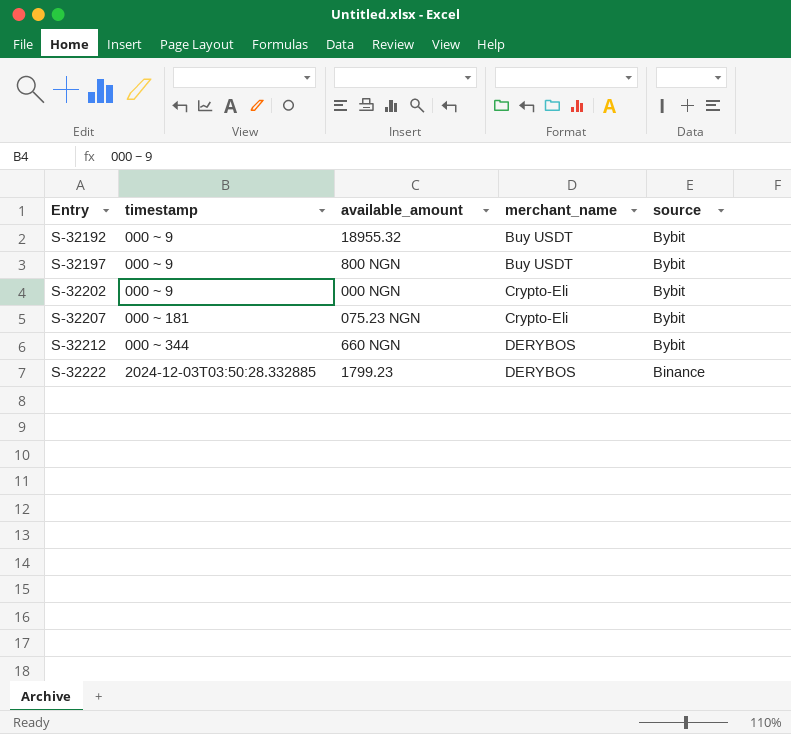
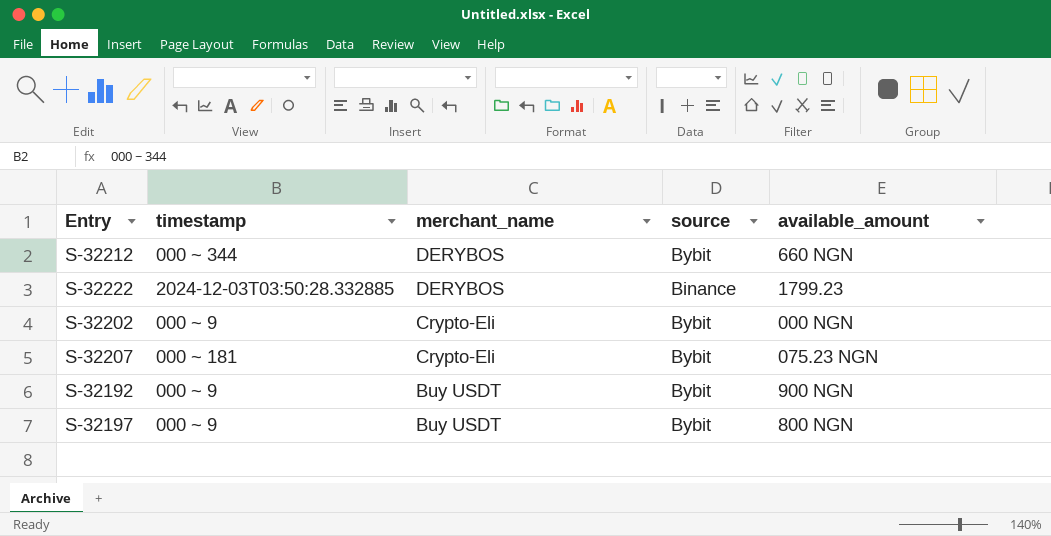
row order: Entry ascending -> merchant_name descending
column available_amount | position: 3 -> 5
S-32192 | available_amount: 18955.32 -> 900 NGN

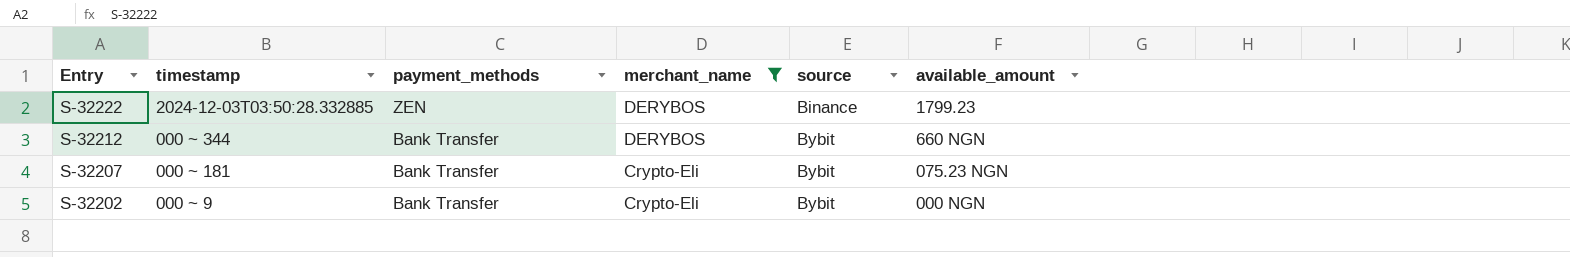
filter: none -> merchant_name != Buy USDT
row order: merchant_name descending -> Entry descending
column payment_methods | position: none -> 3

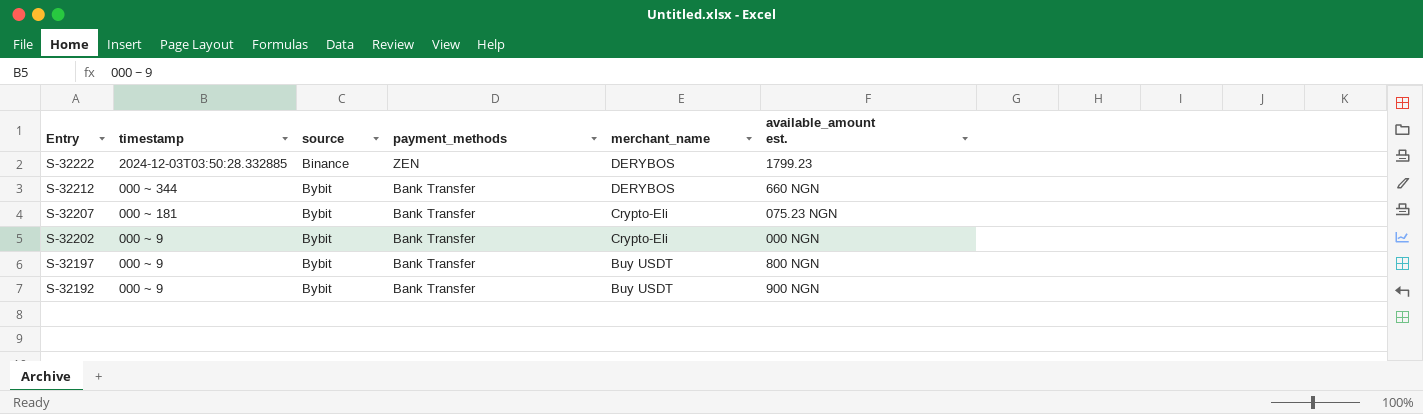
filter: merchant_name != Buy USDT -> none
column source | position: 5 -> 3
column name: available_amount -> available_amount est.

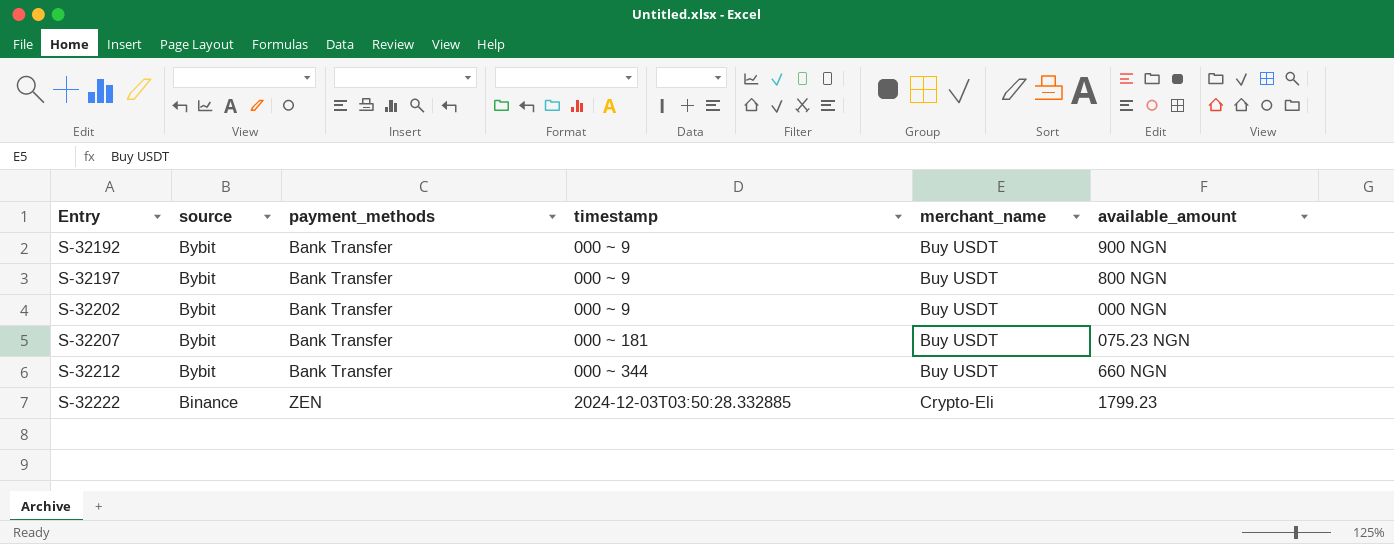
row order: Entry descending -> Entry ascending
column timestamp | position: 2 -> 4
column name: available_amount est. -> available_amount
S-32202 | merchant_name: Crypto-Eli -> Buy USDT
S-32207 | merchant_name: Crypto-Eli -> Buy USDT
S-32212 | merchant_name: DERYBOS -> Buy USDT
S-32222 | merchant_name: DERYBOS -> Crypto-Eli

